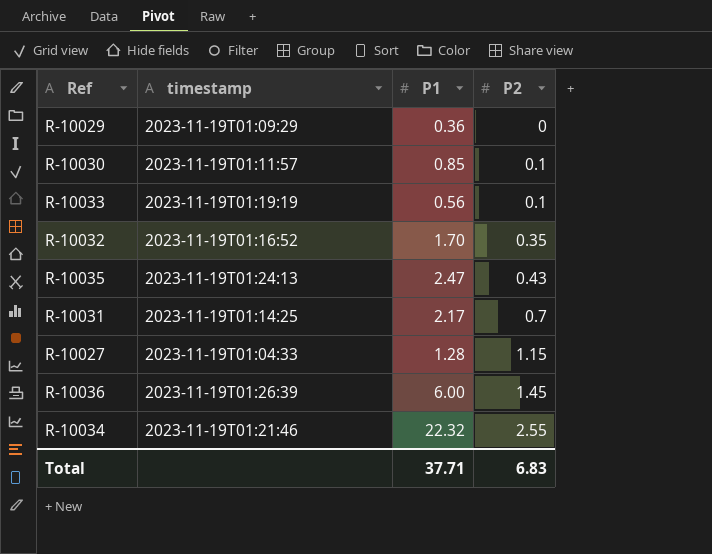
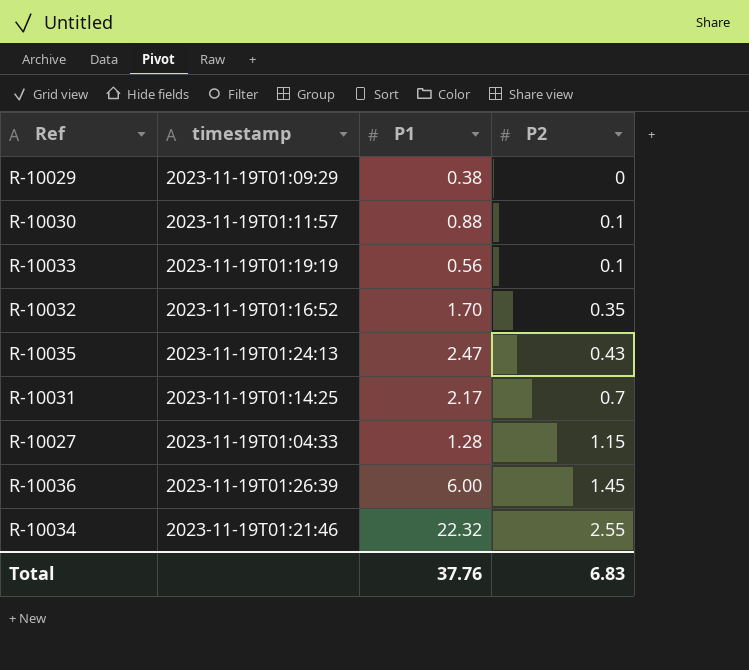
R-10029 | P1: 0.36 -> 0.38
R-10030 | P1: 0.85 -> 0.88
Total | P1: 37.71 -> 37.76

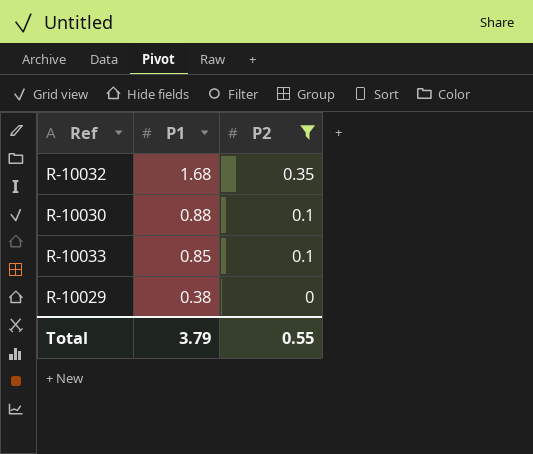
filter: none -> P2 <= 0.35
row order: P2 ascending -> P1 descending
column timestamp | position: 2 -> none
R-10032 | P1: 1.70 -> 1.68
R-10033 | P1: 0.56 -> 0.85
Total | P1: 37.76 -> 3.79
Total | P2: 6.83 -> 0.55

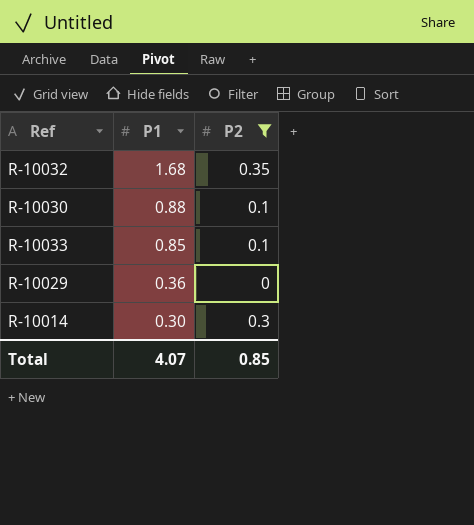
R-10029 | P1: 0.38 -> 0.36
row R-10014: none -> 0.30 | 0.3
Total | P1: 3.79 -> 4.07
Total | P2: 0.55 -> 0.85

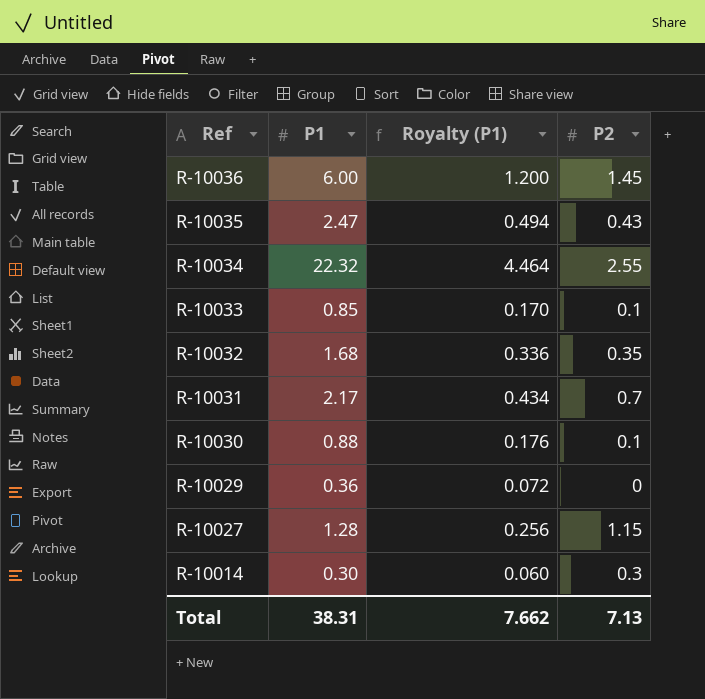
filter: P2 <= 0.35 -> none
row order: P1 descending -> Ref descending
column Royalty (P1) | formula: none -> [P1] * 0.2
Total | P1: 4.07 -> 38.31
Total | P2: 0.85 -> 7.13

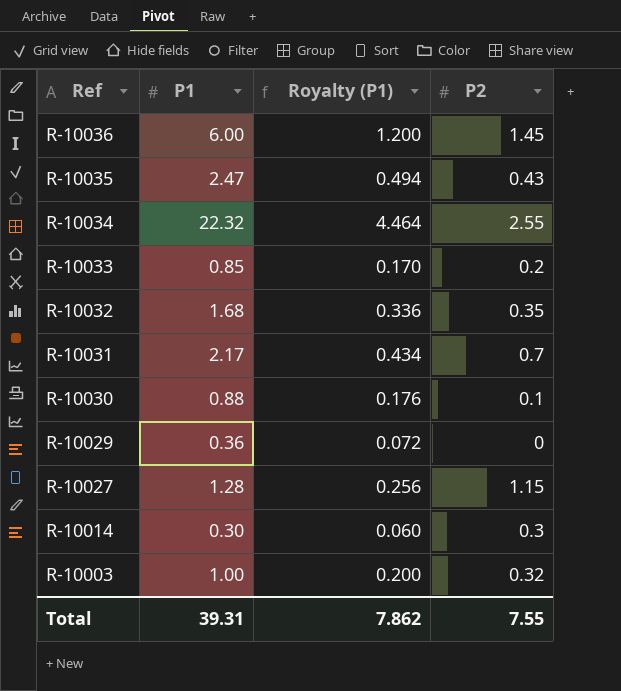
R-10033 | P2: 0.1 -> 0.2
row R-10003: none -> 1.00 | 0.200 | 0.32
Total | P1: 38.31 -> 39.31
Total | Royalty (P1): 7.662 -> 7.862
Total | P2: 7.13 -> 7.55

